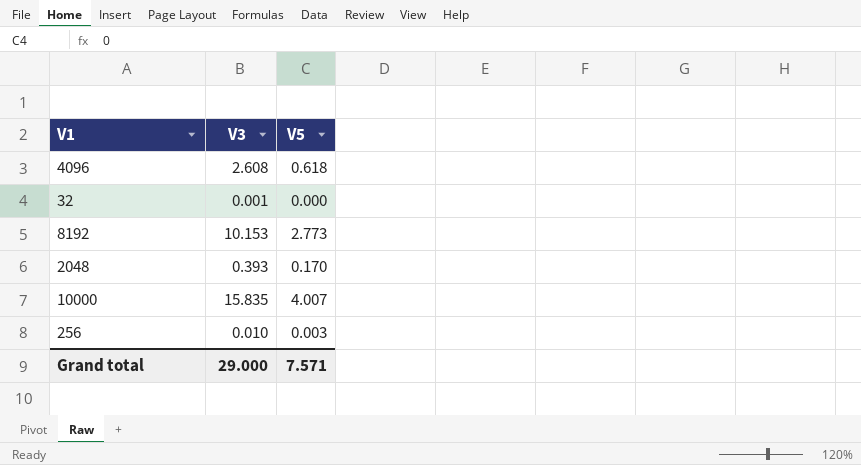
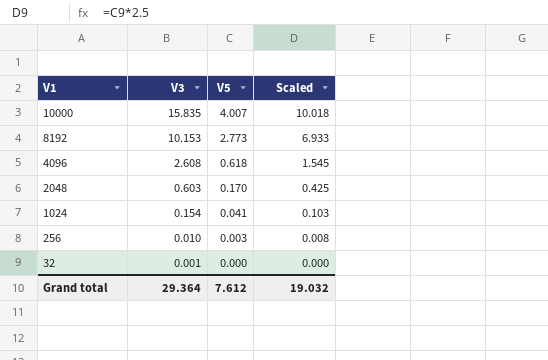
row order: none -> V1 descending
column Scaled | formula: none -> [V5] * 2.5
2048 | V3: 0.393 -> 0.603
row 1024: none -> 0.154 | 0.041 | 0.103
Grand total | V3: 29.000 -> 29.364
Grand total | V5: 7.571 -> 7.612

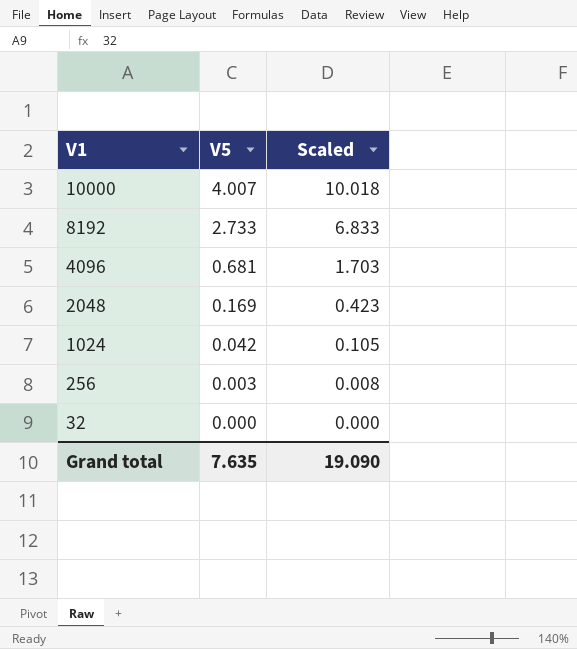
column V3 | position: 2 -> none
8192 | V5: 2.773 -> 2.733
8192 | Scaled: 6.933 -> 6.833
4096 | V5: 0.618 -> 0.681
4096 | Scaled: 1.545 -> 1.703
2048 | V5: 0.170 -> 0.169
2048 | Scaled: 0.425 -> 0.423
1024 | V5: 0.041 -> 0.042
1024 | Scaled: 0.103 -> 0.105
Grand total | V5: 7.612 -> 7.635
Grand total | Scaled: 19.032 -> 19.090

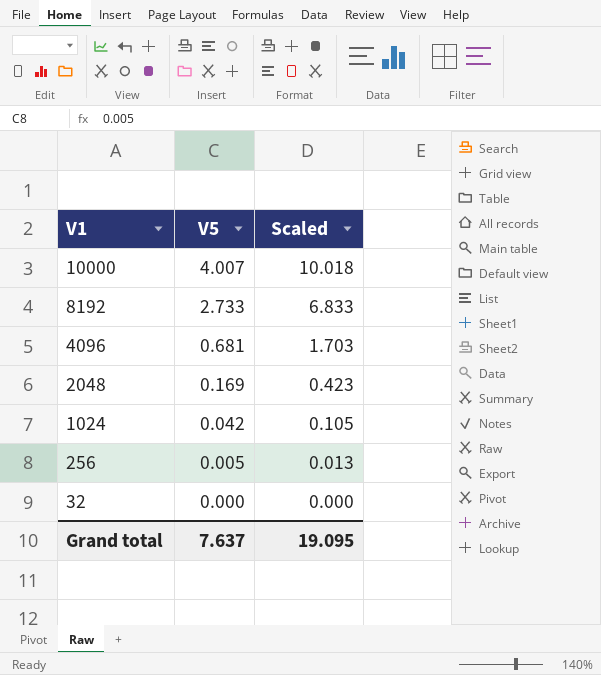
256 | V5: 0.003 -> 0.005
256 | Scaled: 0.008 -> 0.013
Grand total | V5: 7.635 -> 7.637
Grand total | Scaled: 19.090 -> 19.095

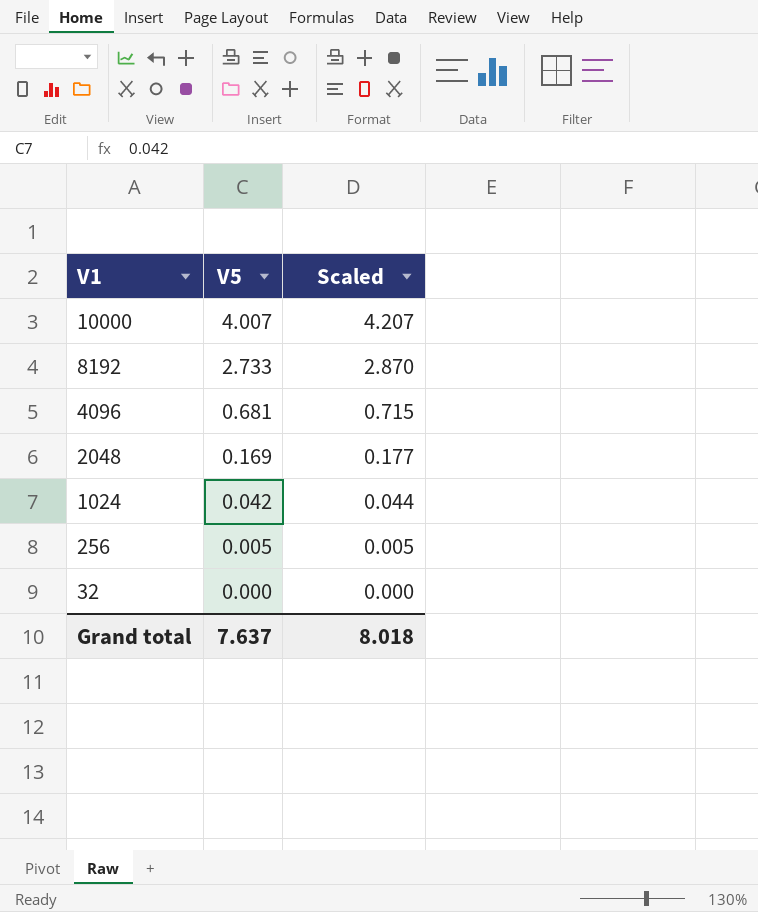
column Scaled | formula: [V5] * 2.5 -> [V5] * 1.05
Grand total | Scaled: 19.095 -> 8.018

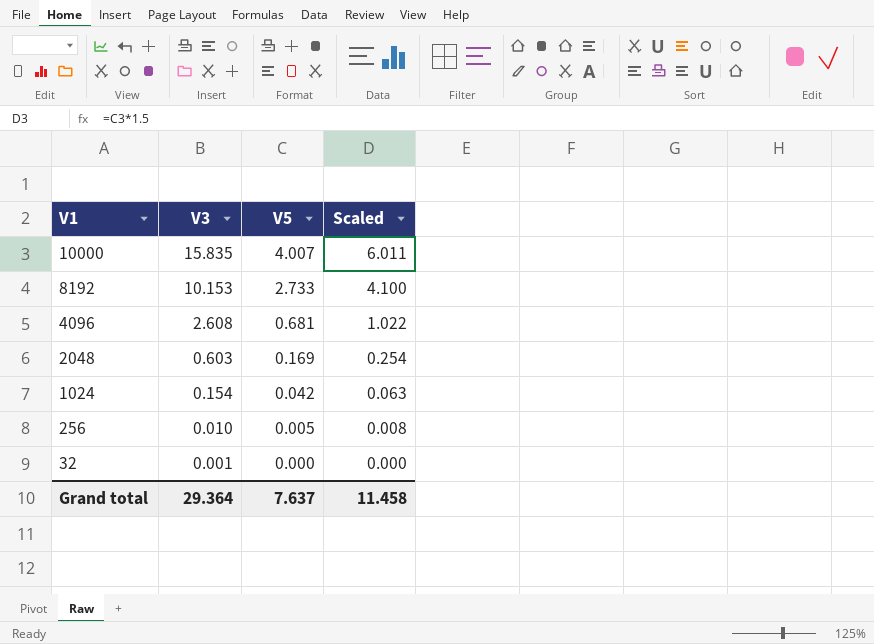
column V3 | position: none -> 2
column Scaled | formula: [V5] * 1.05 -> [V5] * 1.5
Grand total | Scaled: 8.018 -> 11.458

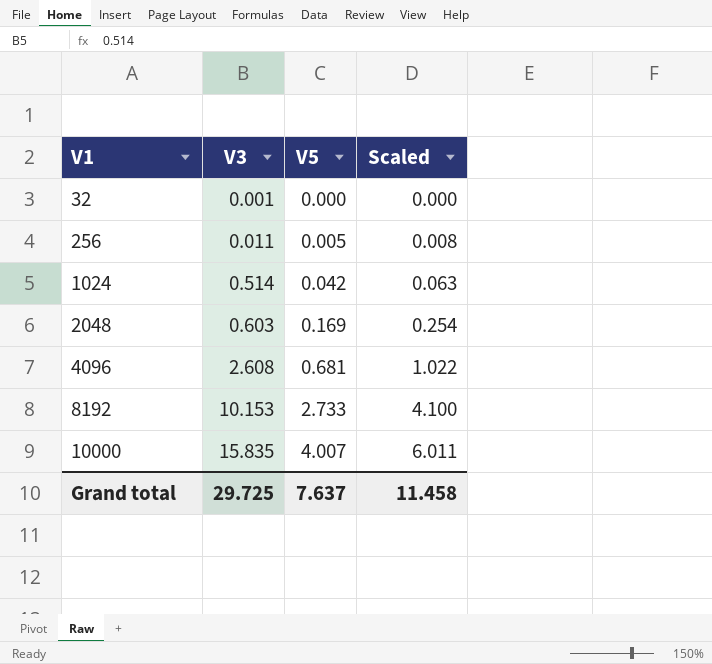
row order: V1 descending -> V1 ascending
256 | V3: 0.010 -> 0.011
1024 | V3: 0.154 -> 0.514
Grand total | V3: 29.364 -> 29.725

